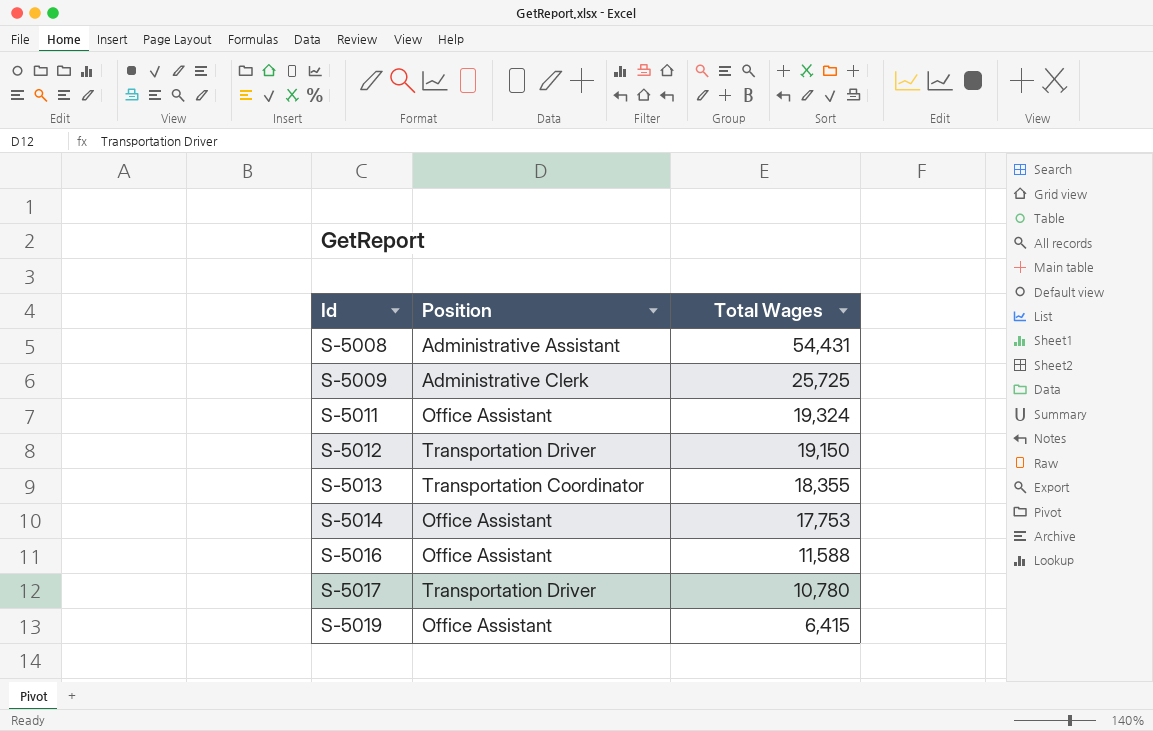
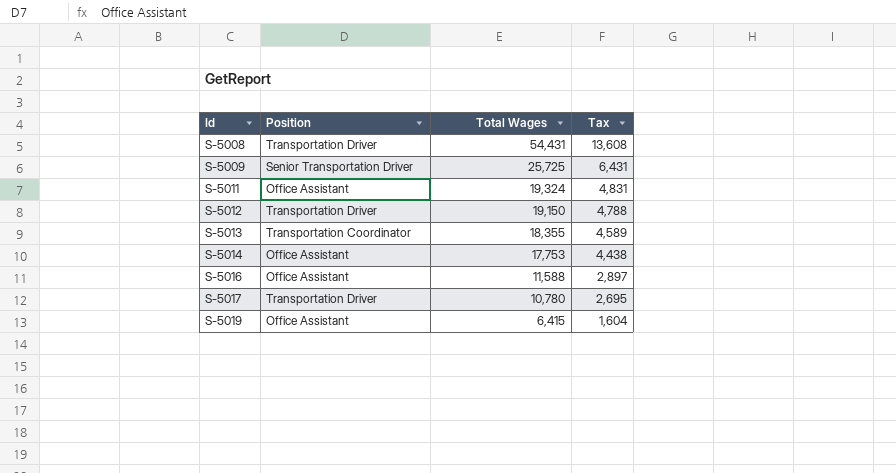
column Tax | formula: none -> [Total Wages] * 0.25
S-5008 | Position: Administrative Assistant -> Transportation Driver
S-5009 | Position: Administrative Clerk -> Senior Transportation Driver

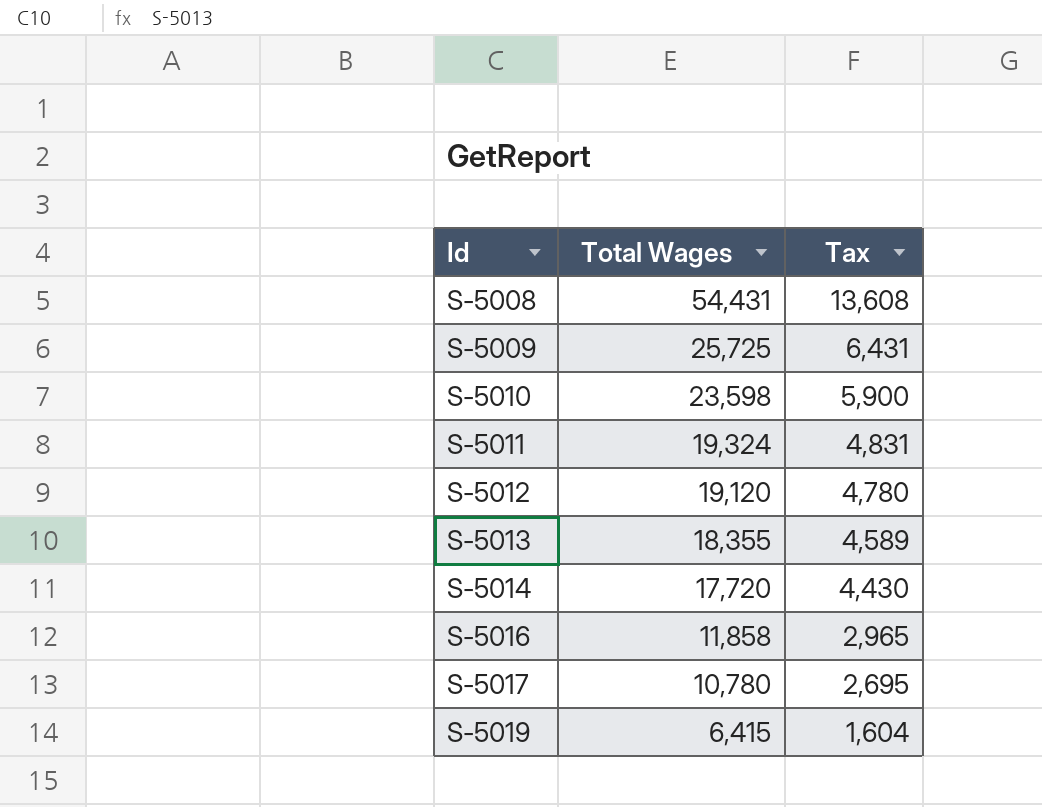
column Position | position: 2 -> none
row S-5010: none -> 23,598 | 5,900
S-5012 | Total Wages: 19,150 -> 19,120
S-5012 | Tax: 4,788 -> 4,780
S-5014 | Total Wages: 17,753 -> 17,720
S-5014 | Tax: 4,438 -> 4,430
S-5016 | Total Wages: 11,588 -> 11,858
S-5016 | Tax: 2,897 -> 2,965

